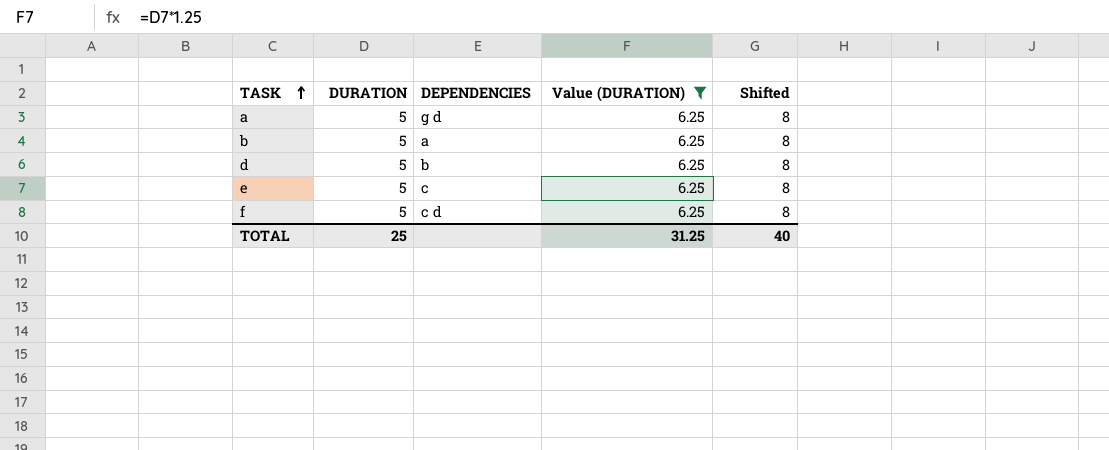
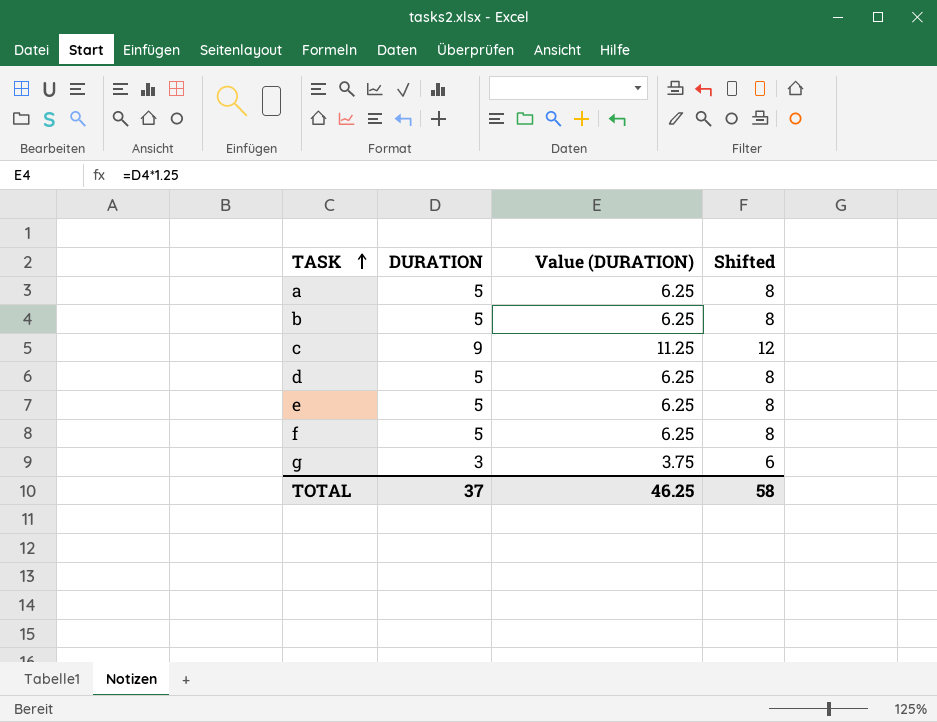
filter: Value (DURATION) = 6.25 -> none
column DEPENDENCIES | position: 3 -> none
TOTAL | DURATION: 25 -> 37
TOTAL | Value (DURATION): 31.25 -> 46.25
TOTAL | Shifted: 40 -> 58

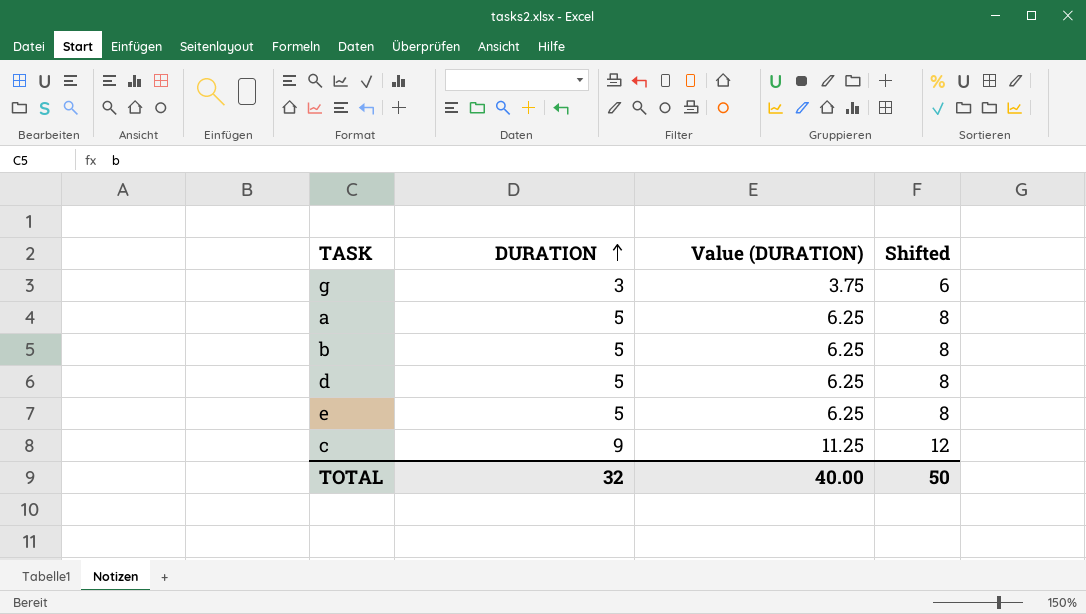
row order: TASK ascending -> DURATION ascending
row f: 5 | 6.25 | 8 -> none
TOTAL | DURATION: 37 -> 32
TOTAL | Value (DURATION): 46.25 -> 40.00
TOTAL | Shifted: 58 -> 50

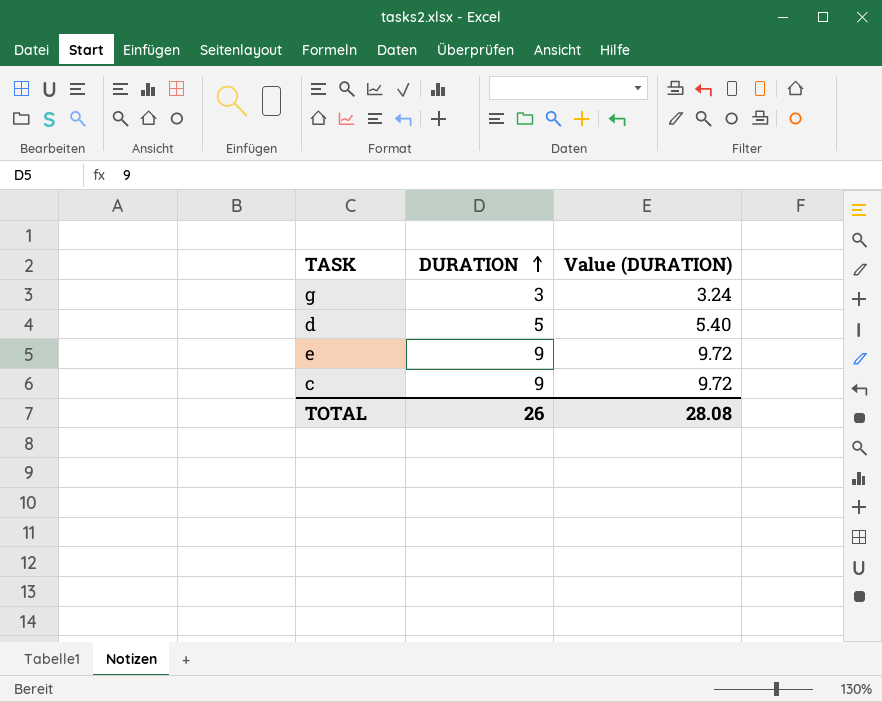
column Shifted | formula: [DURATION] + 3 -> none
column Value (DURATION) | formula: [DURATION] * 1.25 -> [DURATION] * 1.08
row a: 5 | 6.25 | 8 -> none
row b: 5 | 6.25 | 8 -> none
e | DURATION: 5 -> 9
TOTAL | DURATION: 32 -> 26
TOTAL | Value (DURATION): 40.00 -> 28.08

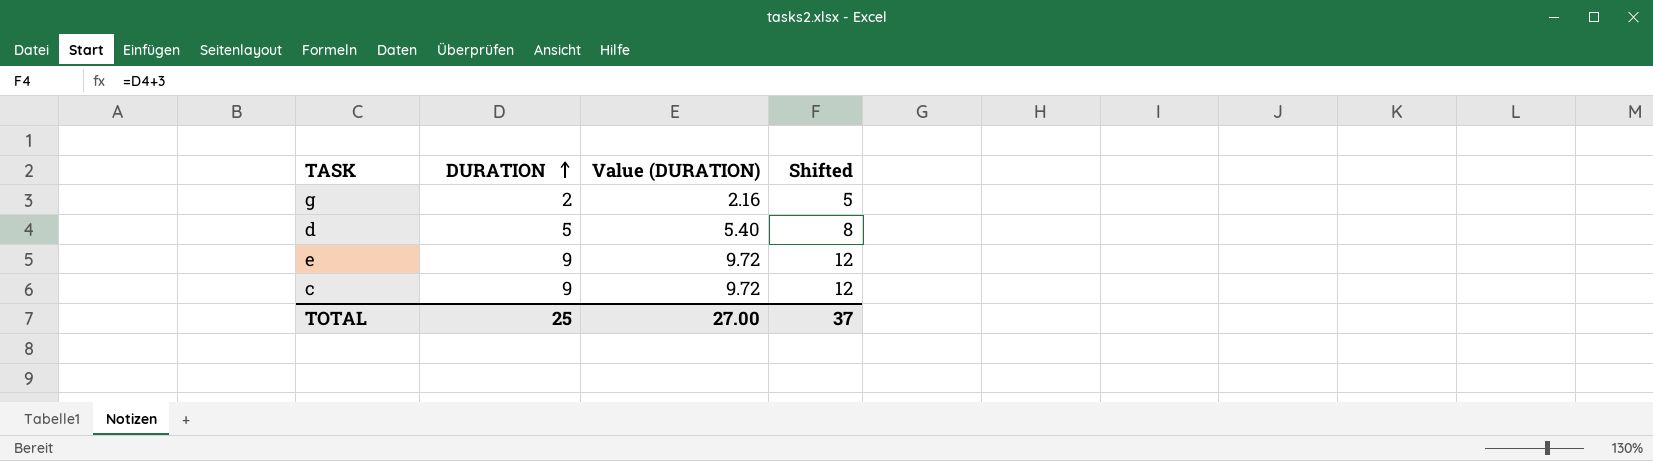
column Shifted | formula: none -> [DURATION] + 3
g | DURATION: 3 -> 2
g | Value (DURATION): 3.24 -> 2.16
TOTAL | DURATION: 26 -> 25
TOTAL | Value (DURATION): 28.08 -> 27.00

